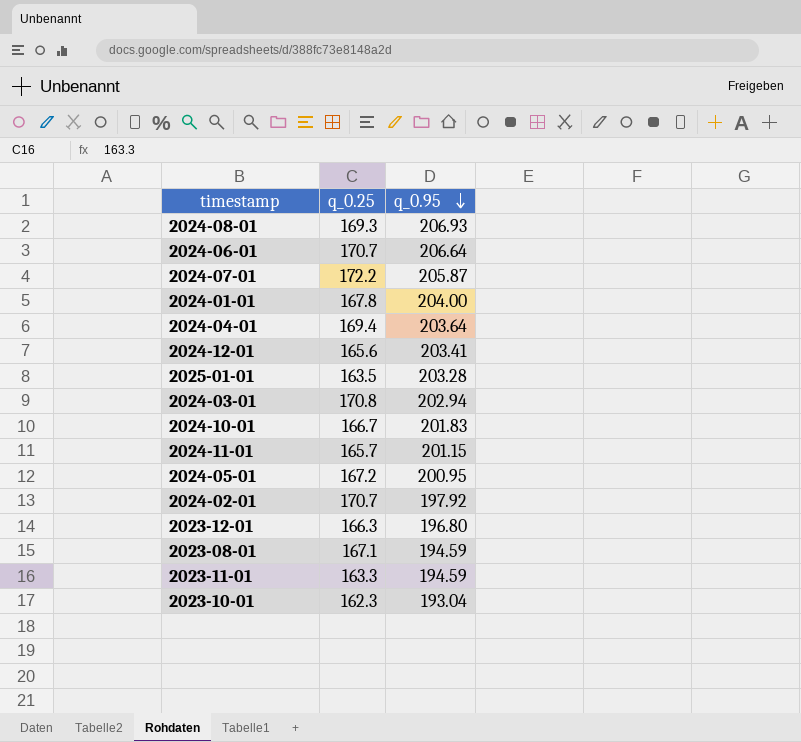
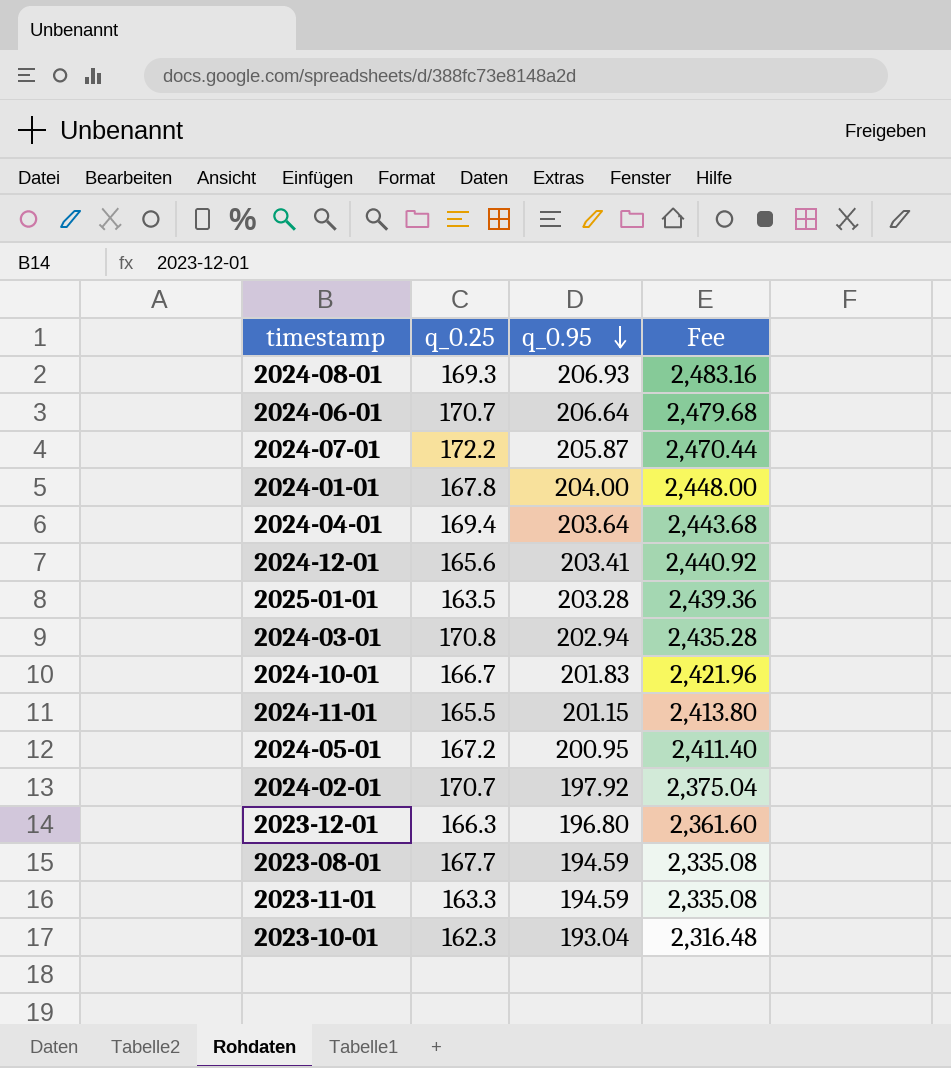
column Fee | formula: none -> [q_0.95] * 12
2024-11-01 | q_0.25: 165.7 -> 165.5
2023-08-01 | q_0.25: 167.1 -> 167.7

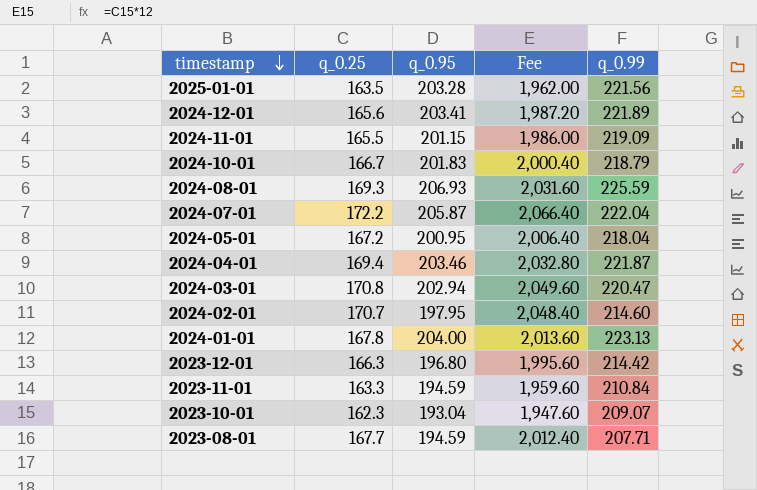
row order: q_0.95 descending -> timestamp descending
column Fee | formula: [q_0.95] * 12 -> [q_0.25] * 12
column q_0.99 | position: none -> 5
row 2024-06-01: 170.7 | 206.64 | 2,479.68 -> none
2024-04-01 | q_0.95: 203.64 -> 203.46
2024-02-01 | q_0.95: 197.92 -> 197.95

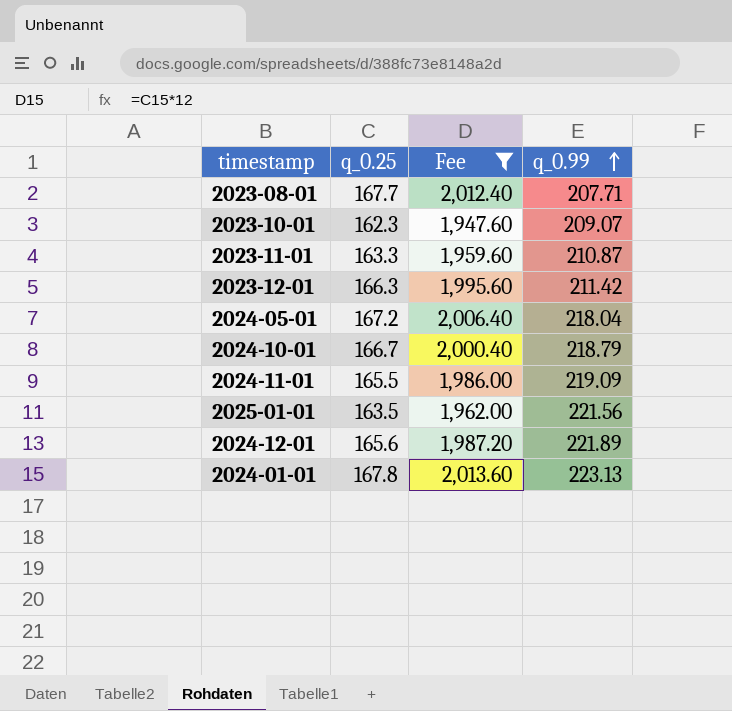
filter: none -> Fee <= 2,013.60
row order: timestamp descending -> q_0.99 ascending
column q_0.95 | position: 3 -> none
2023-11-01 | q_0.99: 210.84 -> 210.87
2023-12-01 | q_0.99: 214.42 -> 211.42

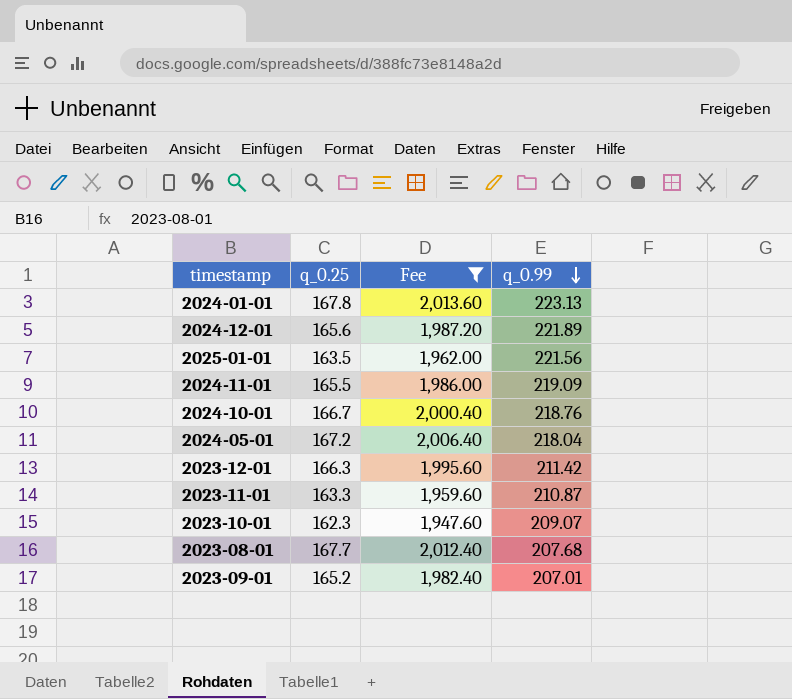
row order: q_0.99 ascending -> q_0.99 descending
2024-10-01 | q_0.99: 218.79 -> 218.76
2023-08-01 | q_0.99: 207.71 -> 207.68
row 2023-09-01: none -> 165.2 | 1,982.40 | 207.01

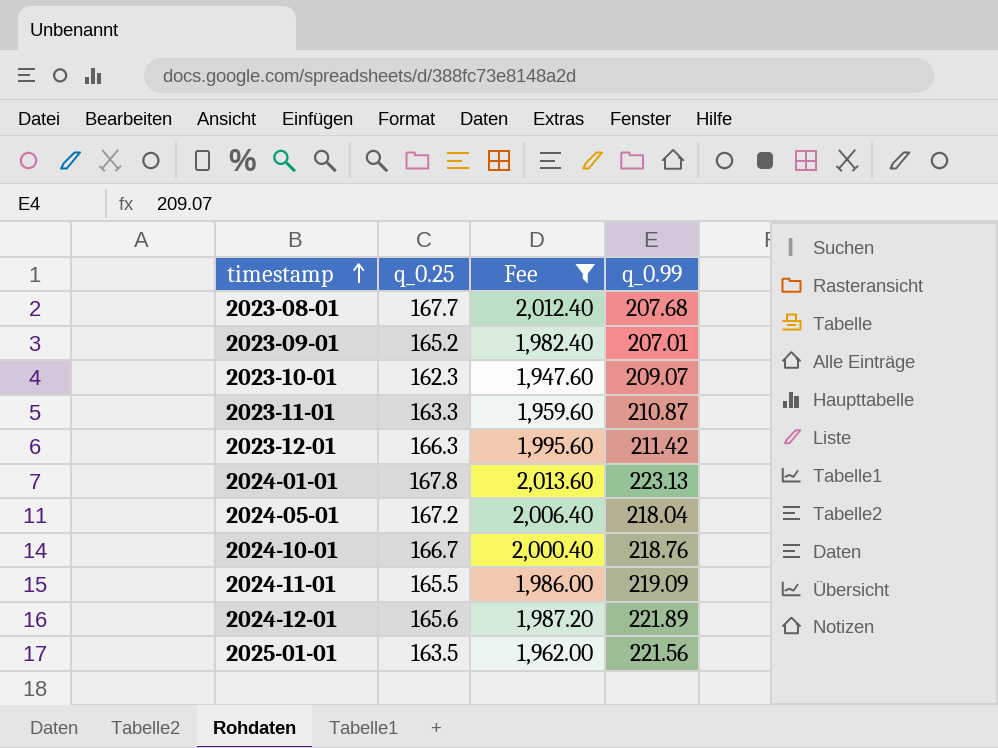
row order: q_0.99 descending -> timestamp ascending

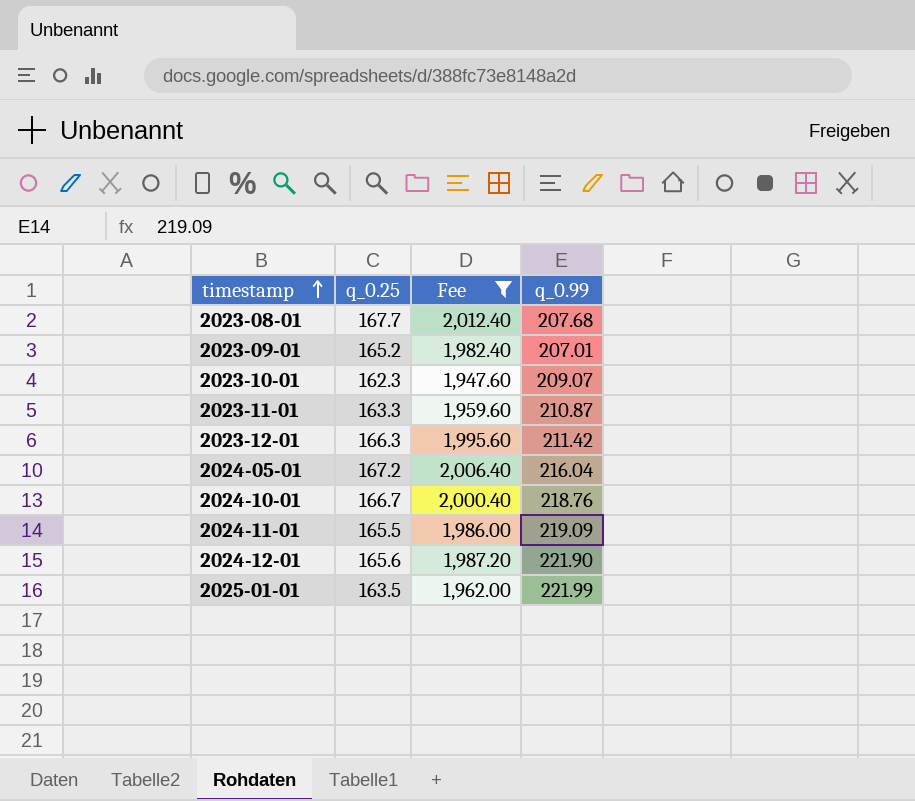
row 2024-01-01: 167.8 | 2,013.60 | 223.13 -> none
2024-05-01 | q_0.99: 218.04 -> 216.04
2024-12-01 | q_0.99: 221.89 -> 221.90
2025-01-01 | q_0.99: 221.56 -> 221.99

